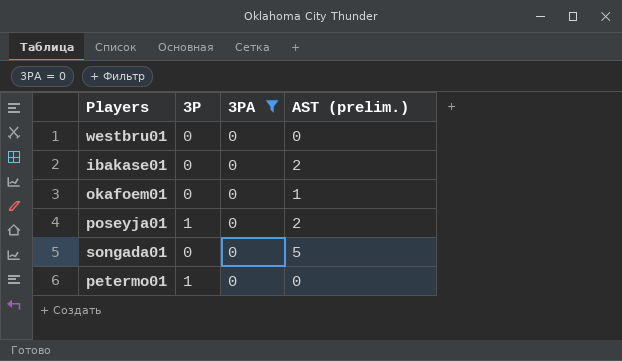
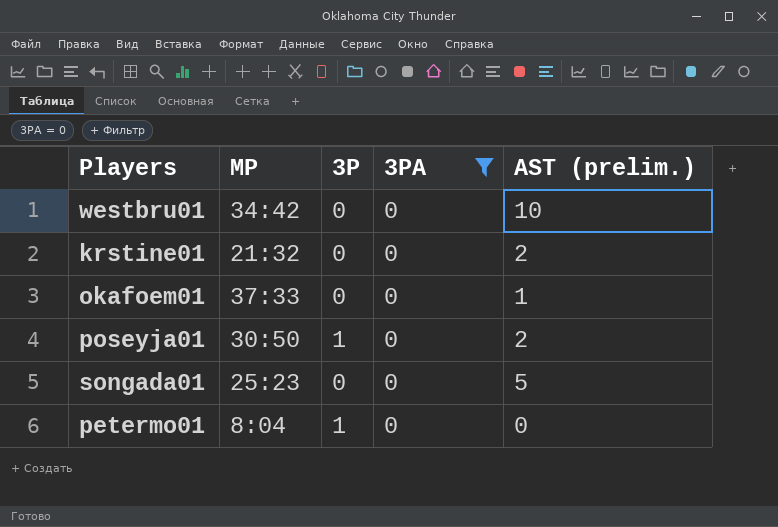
column MP | position: none -> 2
row ibakase01: 0 | 0 | 2 -> none
westbru01 | AST (prelim.): 0 -> 10
row krstine01: none -> 21:32 | 0 | 0 | 2

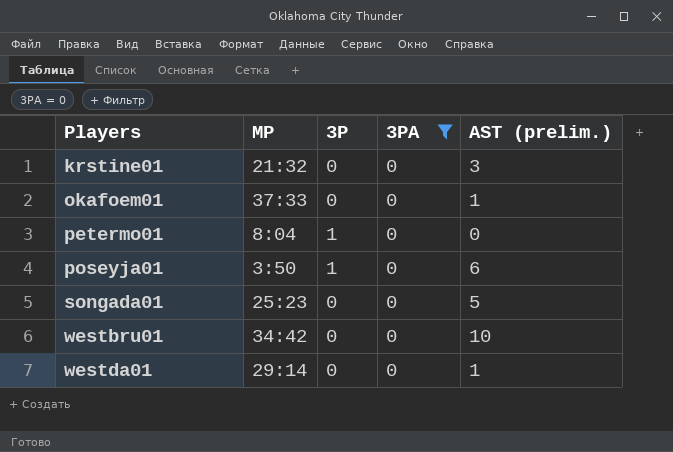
row order: none -> Players ascending
krstine01 | AST (prelim.): 2 -> 3
poseyja01 | MP: 30:50 -> 3:50
poseyja01 | AST (prelim.): 2 -> 6
row westda01: none -> 29:14 | 0 | 0 | 1

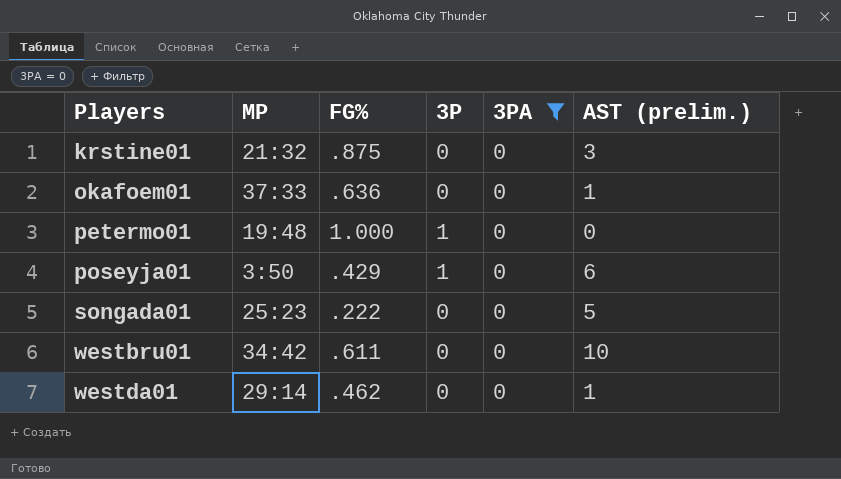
column FG% | position: none -> 3
petermo01 | MP: 8:04 -> 19:48

